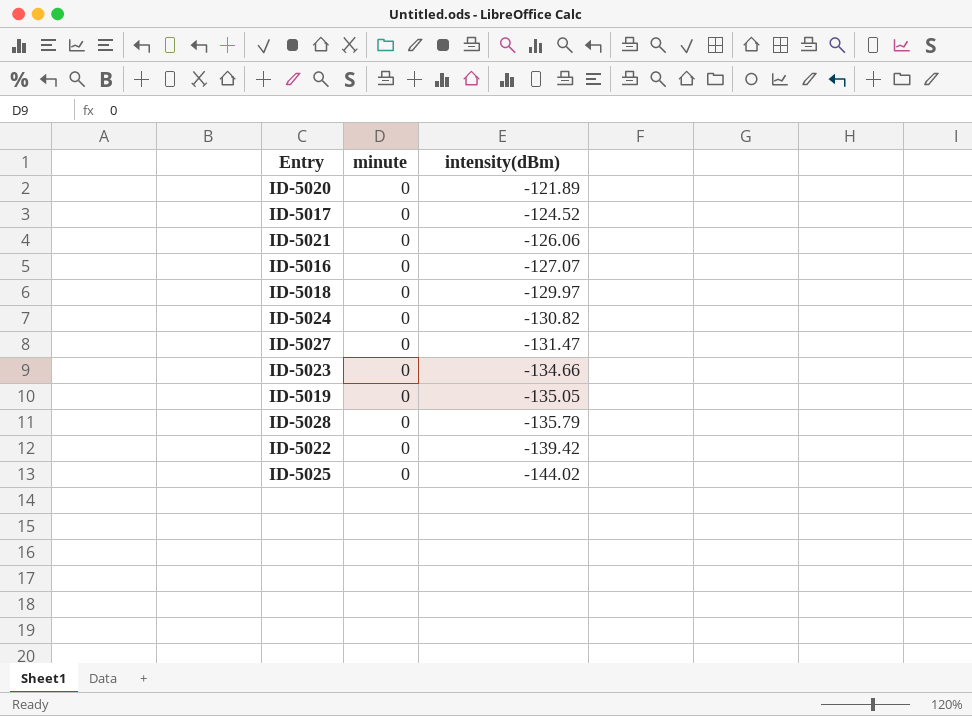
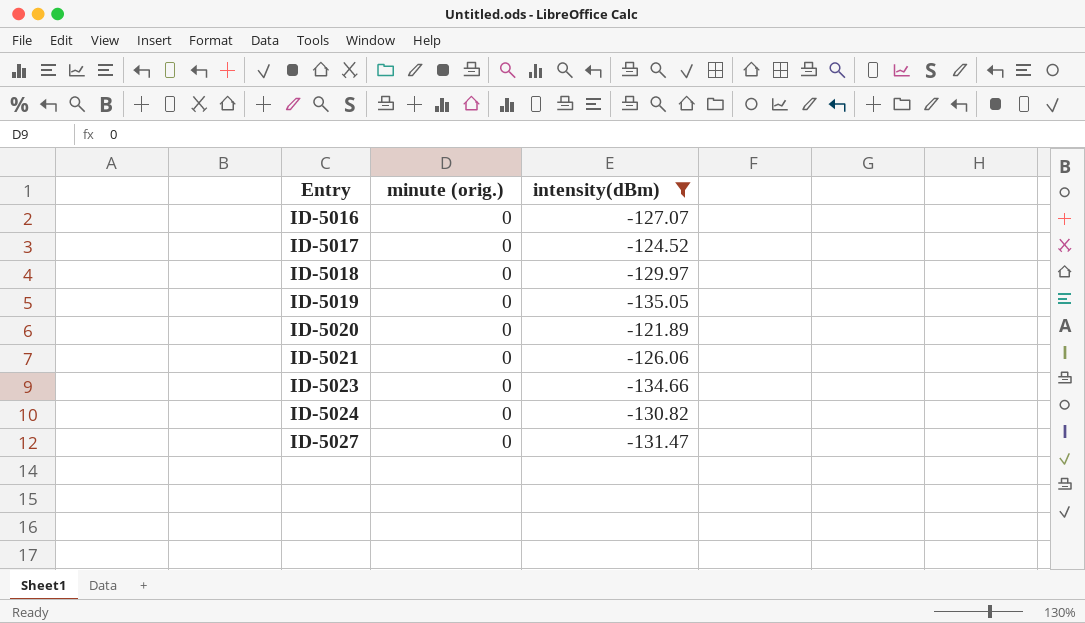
filter: none -> intensity(dBm) >= -135.05
row order: intensity(dBm) descending -> Entry ascending
column name: minute -> minute (orig.)

